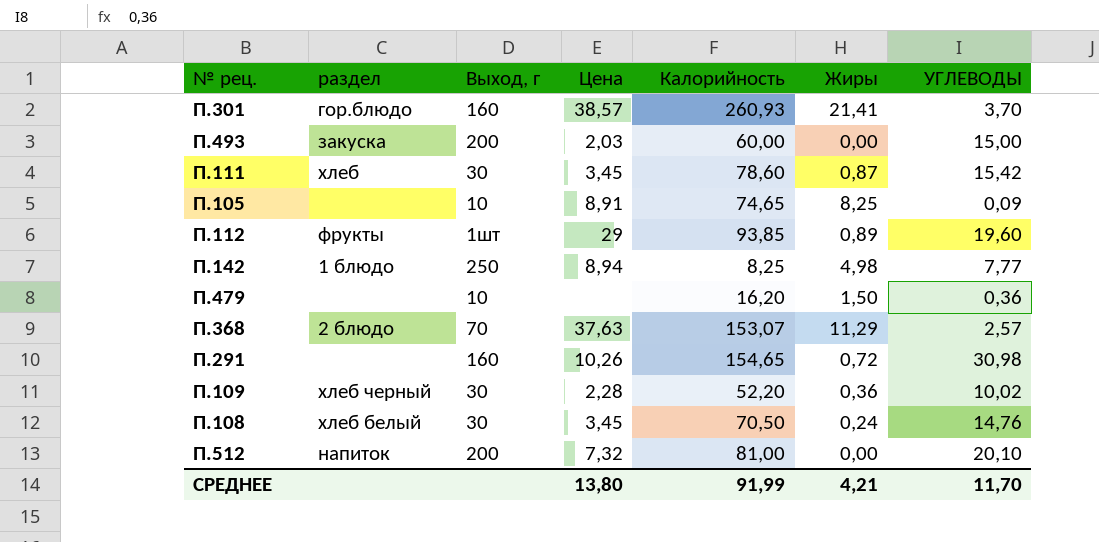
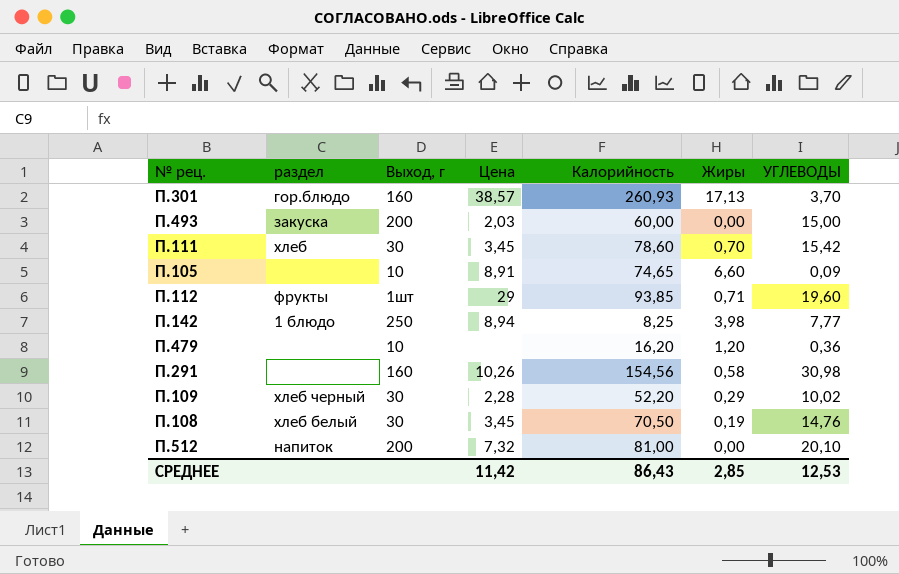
row П.368: 2 блюдо | 70 | 37,63 | 153,07 | 11,29 | 2,57 -> none
П.301 | Жиры: 21,41 -> 17,13
П.111 | Жиры: 0,87 -> 0,70
П.105 | Жиры: 8,25 -> 6,60
П.112 | Жиры: 0,89 -> 0,71
П.142 | Жиры: 4,98 -> 3,98
П.479 | Жиры: 1,50 -> 1,20
П.291 | Калорийность: 154,65 -> 154,56
П.291 | Жиры: 0,72 -> 0,58
П.109 | Жиры: 0,36 -> 0,29
П.108 | Жиры: 0,24 -> 0,19
СРЕДНЕЕ | Цена: 13,80 -> 11,42
СРЕДНЕЕ | Калорийность: 91,99 -> 86,43
СРЕДНЕЕ | Жиры: 4,21 -> 2,85
СРЕДНЕЕ | УГЛЕВОДЫ: 11,70 -> 12,53

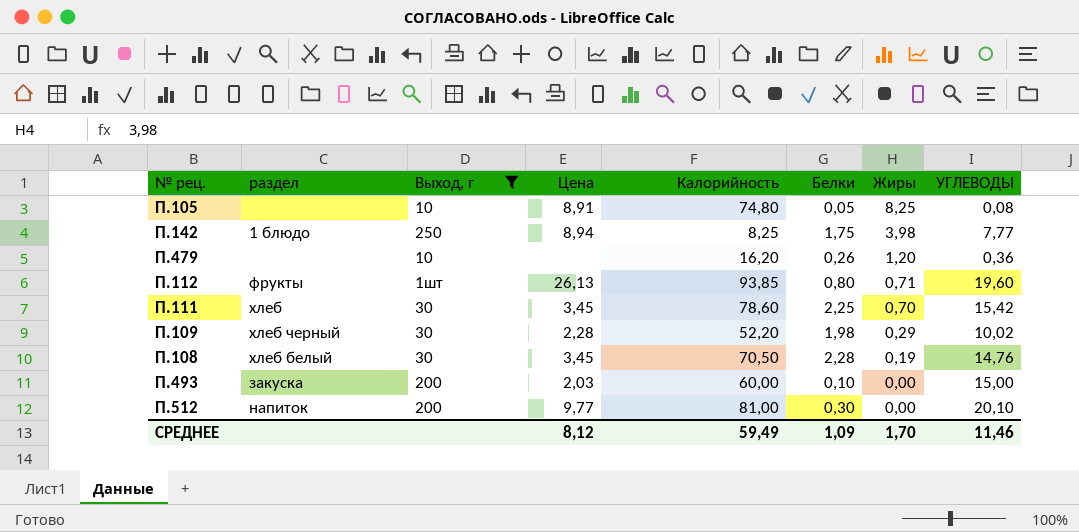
filter: none -> Выход, г != 160
row order: none -> Жиры descending
column Белки | position: none -> 6
П.105 | Калорийность: 74,65 -> 74,80
П.105 | Жиры: 6,60 -> 8,25
П.105 | УГЛЕВОДЫ: 0,09 -> 0,08
П.112 | Цена: 29 -> 26,13
П.512 | Цена: 7,32 -> 9,77
СРЕДНЕЕ | Цена: 11,42 -> 8,12
СРЕДНЕЕ | Калорийность: 86,43 -> 59,49
СРЕДНЕЕ | Жиры: 2,85 -> 1,70
СРЕДНЕЕ | УГЛЕВОДЫ: 12,53 -> 11,46

